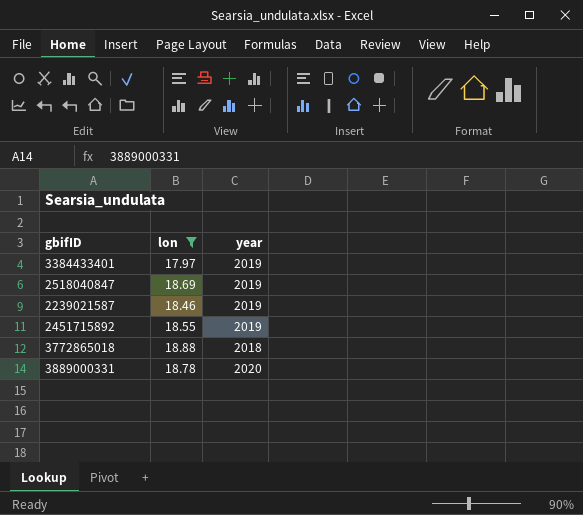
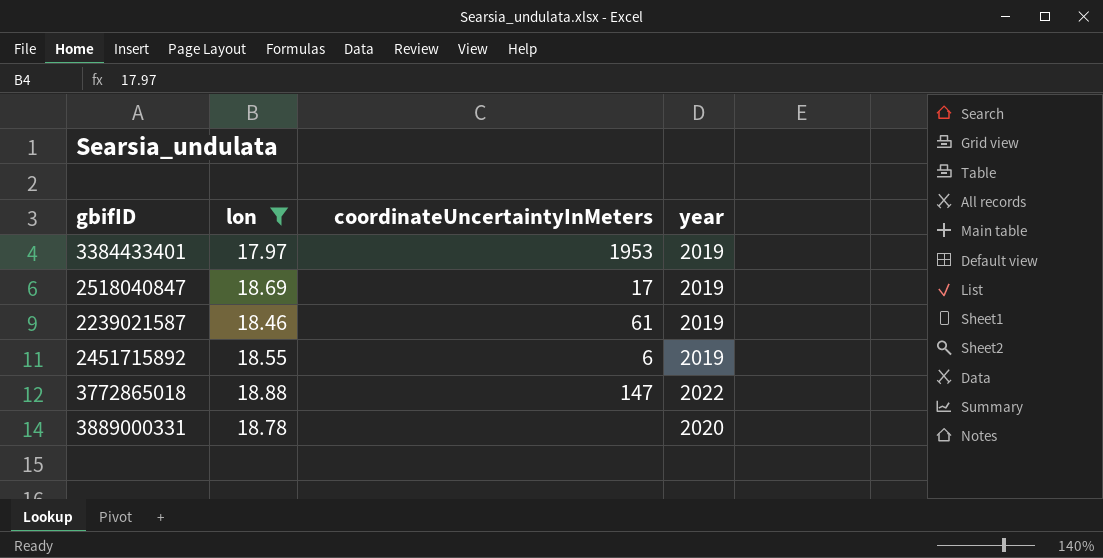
column coordinateUncertaintyInMeters | position: none -> 3
3772865018 | year: 2018 -> 2022

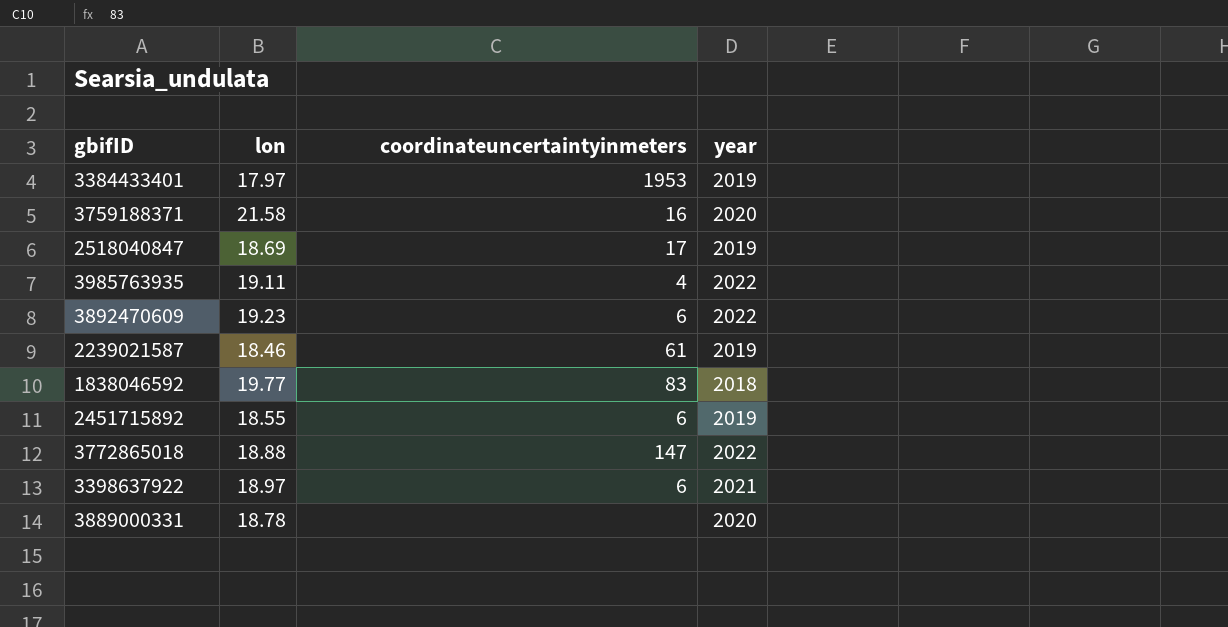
filter: lon <= 18.88 -> none
column name: coordinateUncertaintyInMeters -> coordinateuncertaintyinmeters

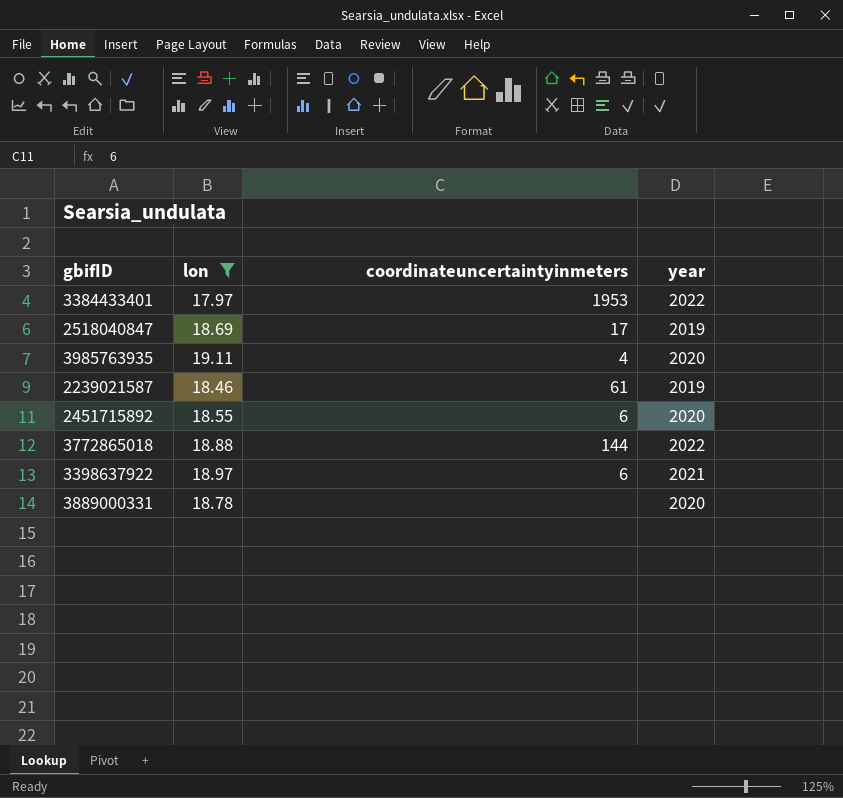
filter: none -> lon <= 19.11
3384433401 | year: 2019 -> 2022
3985763935 | year: 2022 -> 2020
2451715892 | year: 2019 -> 2020
3772865018 | coordinateuncertaintyinmeters: 147 -> 144

